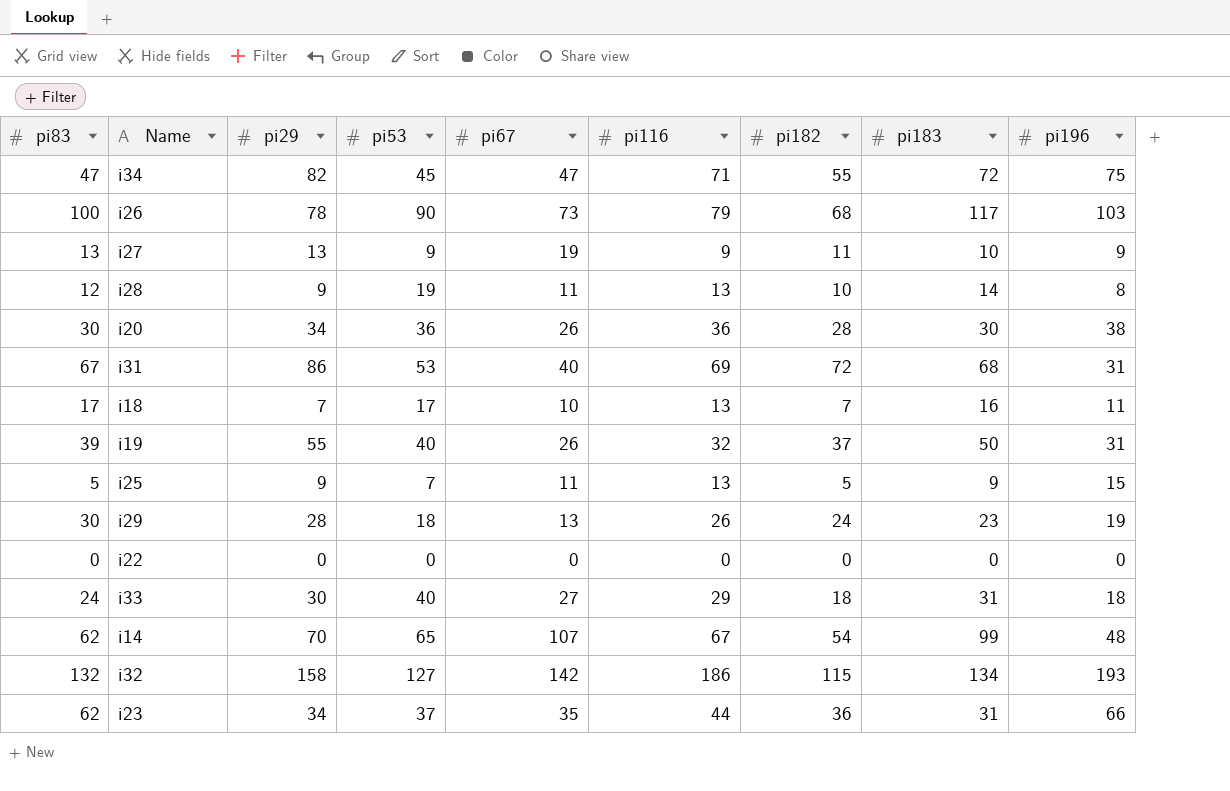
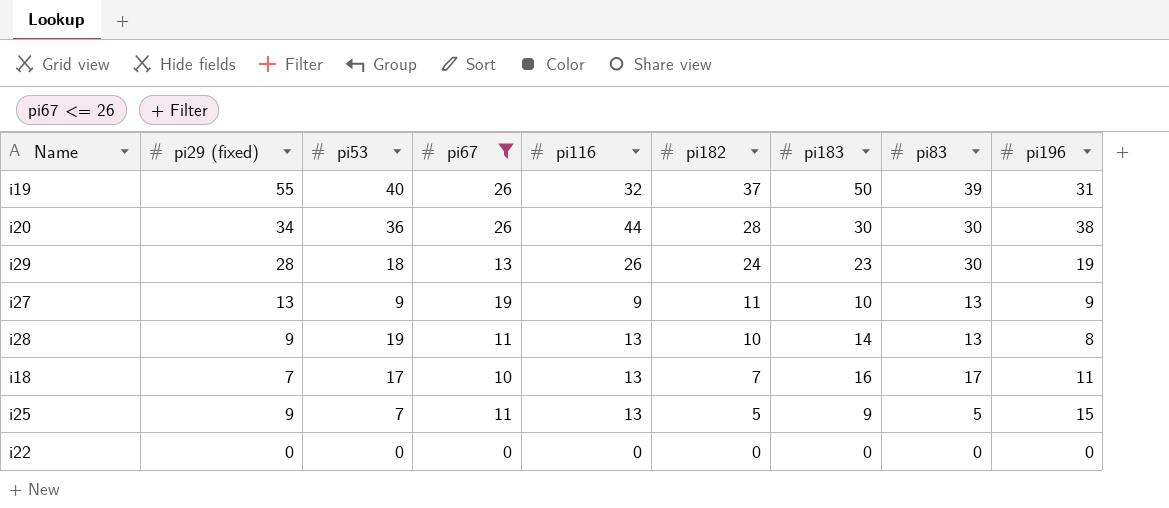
filter: none -> pi67 <= 26
row order: none -> pi182 descending
column name: pi29 -> pi29 (fixed)
column pi83 | position: 1 -> 8
i20 | pi116: 36 -> 44
i28 | pi83: 12 -> 13

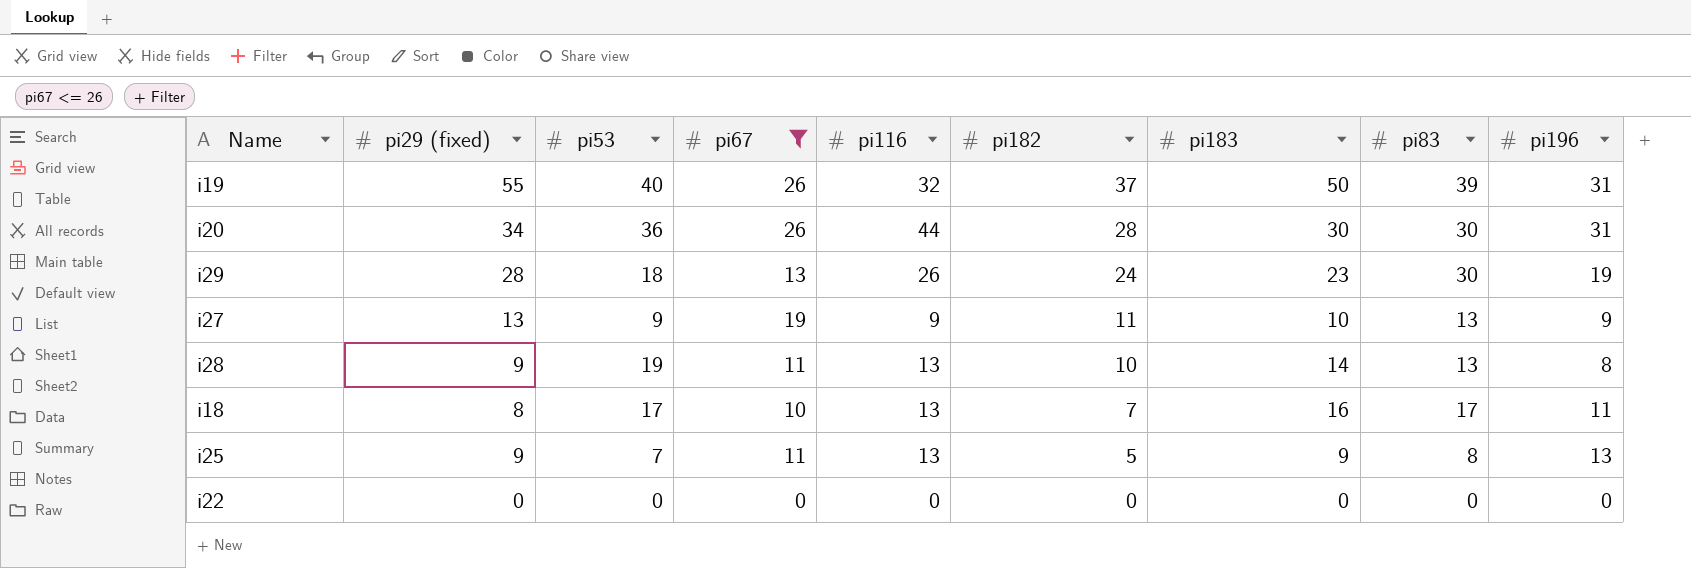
i20 | pi196: 38 -> 31
i18 | pi29 (fixed): 7 -> 8
i25 | pi83: 5 -> 8
i25 | pi196: 15 -> 13

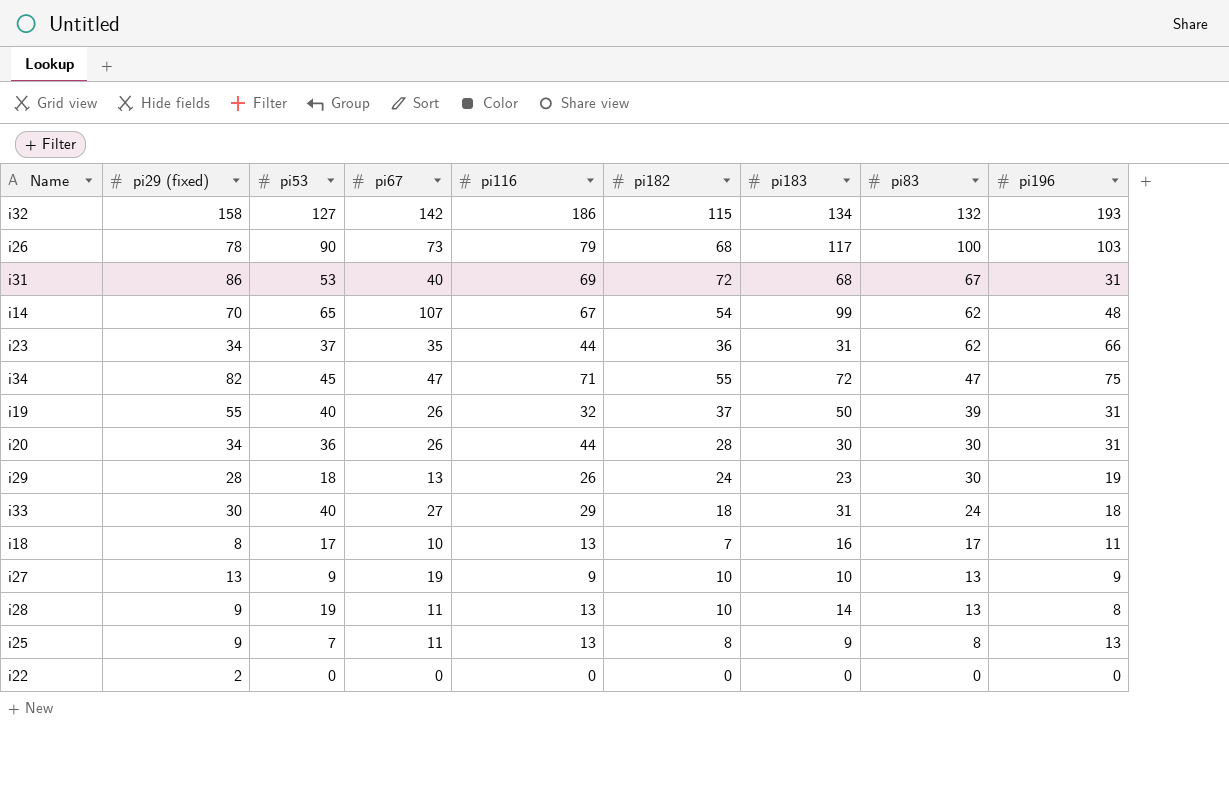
filter: pi67 <= 26 -> none
row order: pi182 descending -> pi83 descending
i27 | pi182: 11 -> 10
i25 | pi182: 5 -> 8
i22 | pi29 (fixed): 0 -> 2

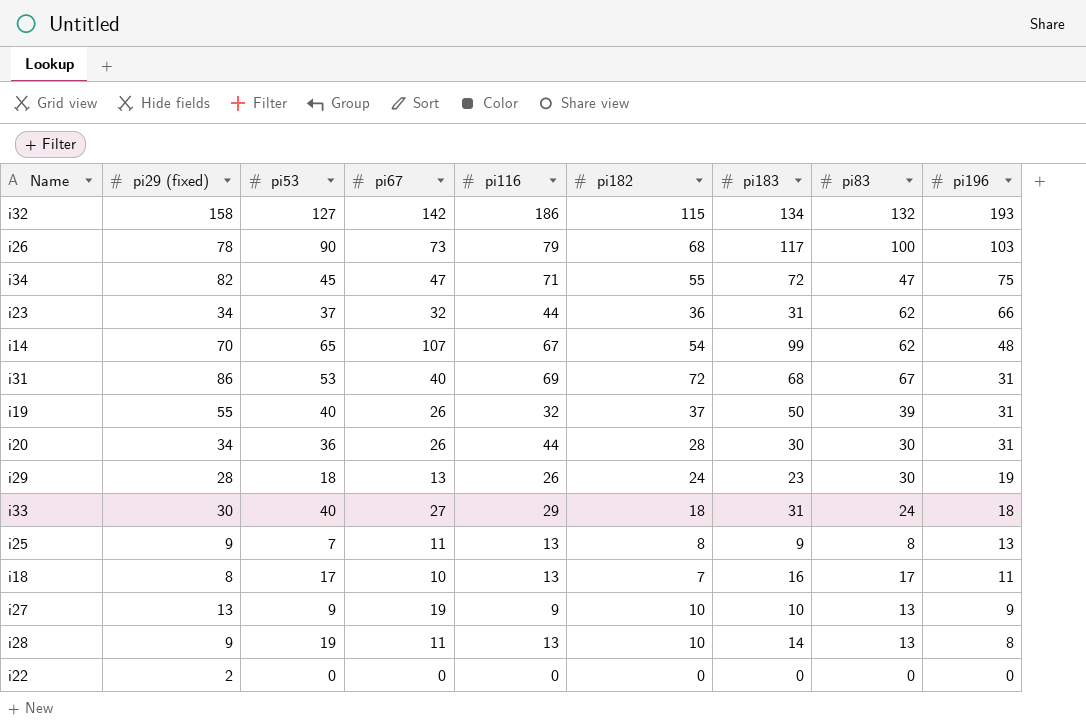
row order: pi83 descending -> pi196 descending
i23 | pi67: 35 -> 32

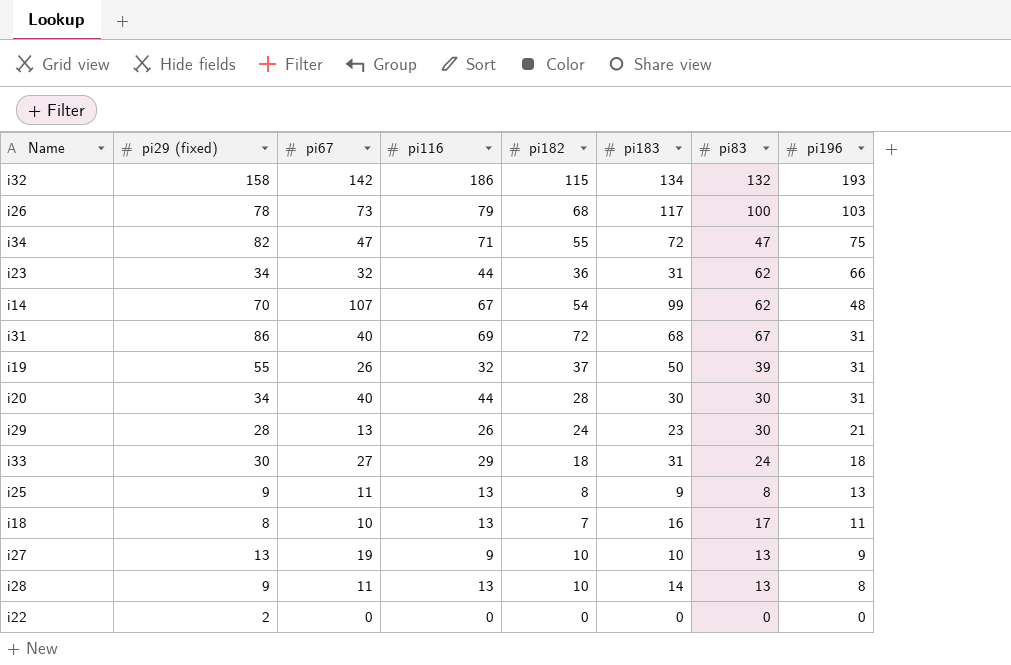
column pi53 | position: 3 -> none
i20 | pi67: 26 -> 40
i29 | pi196: 19 -> 21

